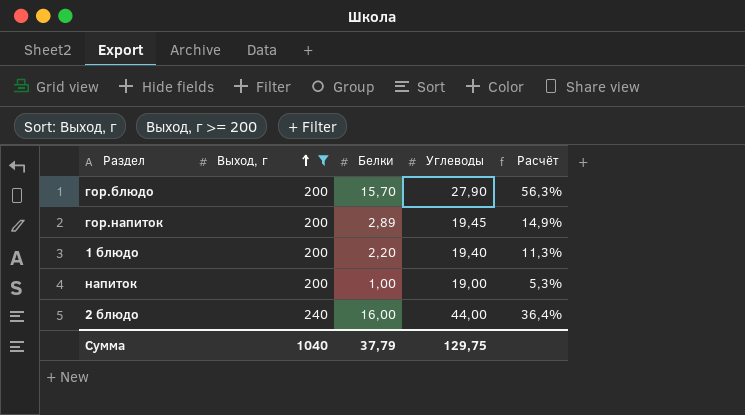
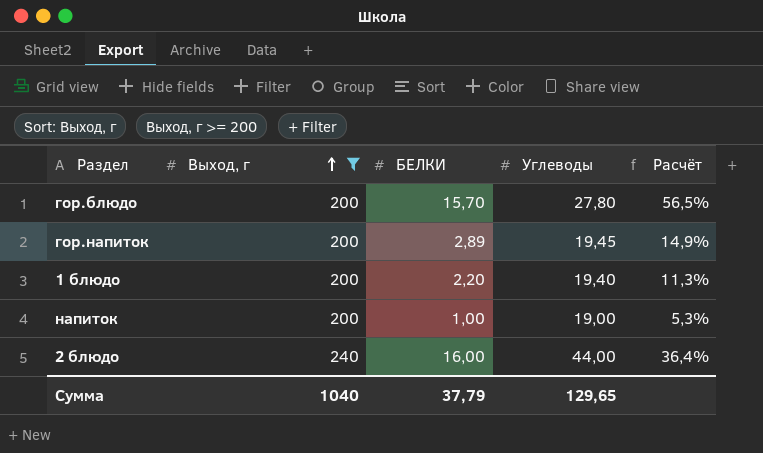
column name: Белки -> БЕЛКИ
гор.блюдо | Углеводы: 27,90 -> 27,80
гор.блюдо | Расчёт: 56,3% -> 56,5%
Сумма | Углеводы: 129,75 -> 129,65

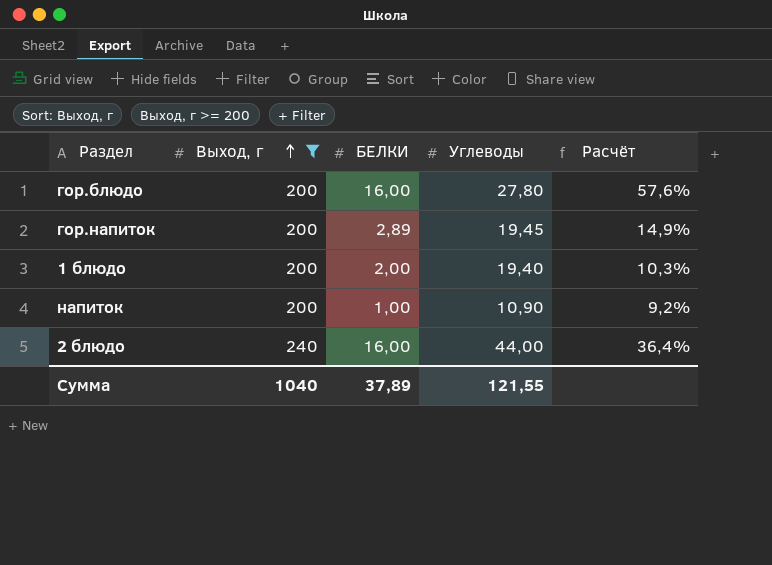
гор.блюдо | БЕЛКИ: 15,70 -> 16,00
гор.блюдо | Расчёт: 56,5% -> 57,6%
1 блюдо | БЕЛКИ: 2,20 -> 2,00
1 блюдо | Расчёт: 11,3% -> 10,3%
напиток | Углеводы: 19,00 -> 10,90
напиток | Расчёт: 5,3% -> 9,2%
Сумма | БЕЛКИ: 37,79 -> 37,89
Сумма | Углеводы: 129,65 -> 121,55

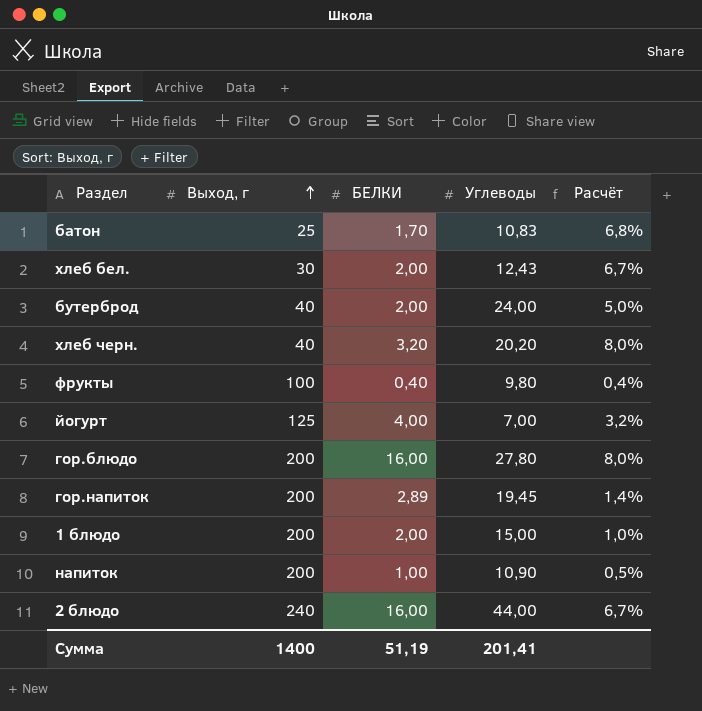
filter: Выход, г >= 200 -> none
column Расчёт | formula: [БЕЛКИ] / [Углеводы] -> [БЕЛКИ] / [Выход, г]
1 блюдо | Углеводы: 19,40 -> 15,00
Сумма | Выход, г: 1040 -> 1400
Сумма | БЕЛКИ: 37,89 -> 51,19
Сумма | Углеводы: 121,55 -> 201,41

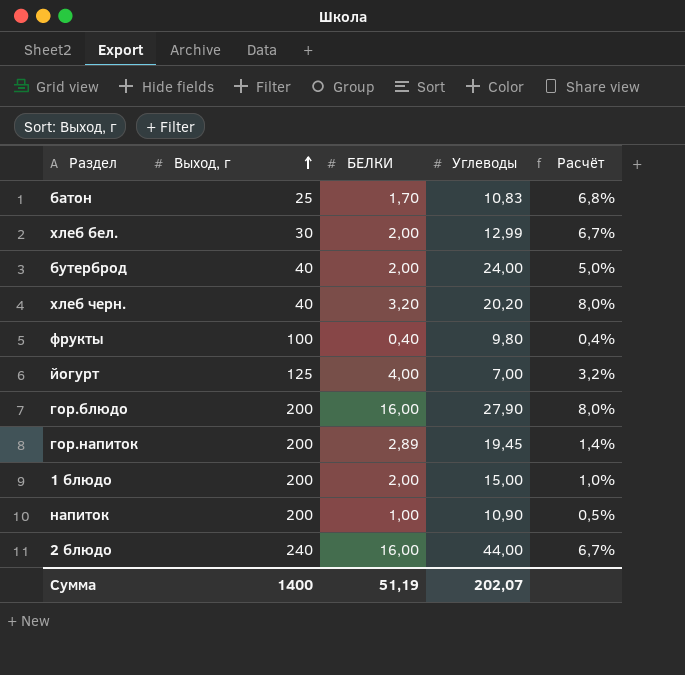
хлеб бел. | Углеводы: 12,43 -> 12,99
гор.блюдо | Углеводы: 27,80 -> 27,90
Сумма | Углеводы: 201,41 -> 202,07

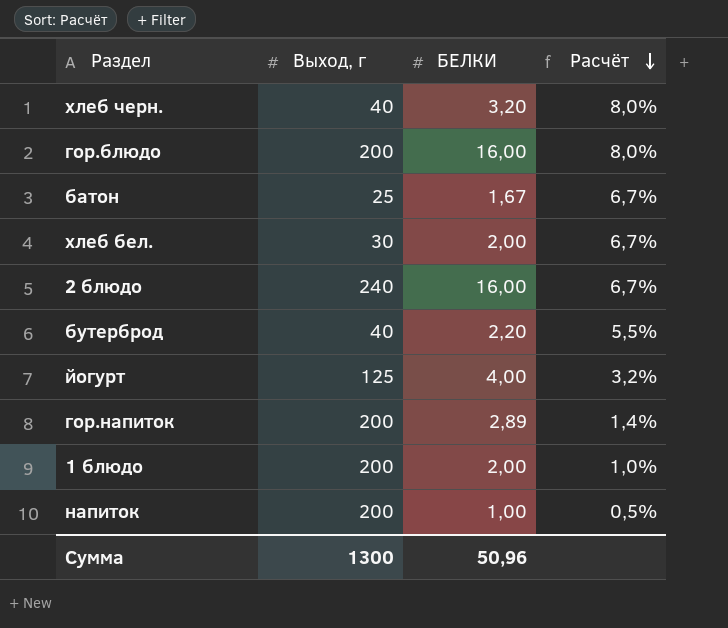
row order: Выход, г ascending -> Расчёт descending
column Углеводы | position: 4 -> none
row фрукты: 100 | 0,40 | 9,80 | 0,4% -> none
батон | БЕЛКИ: 1,70 -> 1,67
батон | Расчёт: 6,8% -> 6,7%
бутерброд | БЕЛКИ: 2,00 -> 2,20
бутерброд | Расчёт: 5,0% -> 5,5%
Сумма | Выход, г: 1400 -> 1300
Сумма | БЕЛКИ: 51,19 -> 50,96

